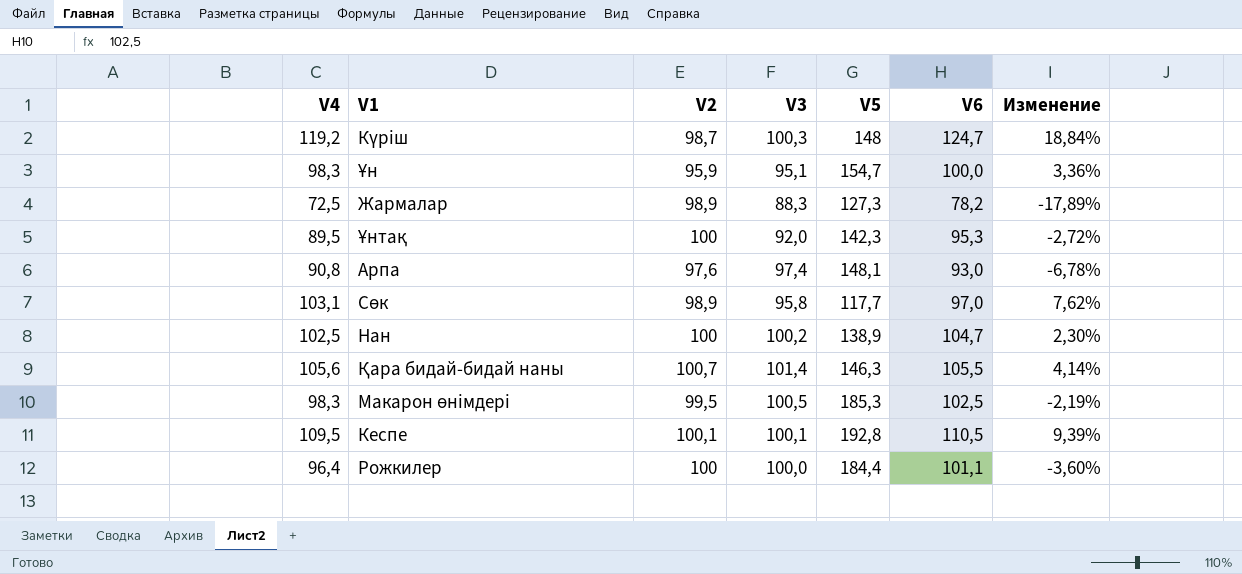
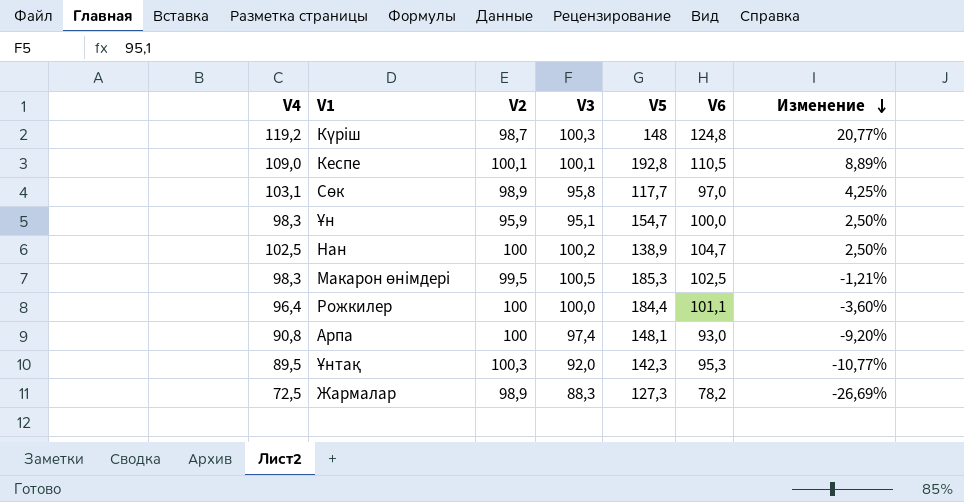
row order: none -> Изменение descending
column Изменение | formula: ([V4] - [V3]) / [V3] -> ([V4] - [V2]) / [V2]
row Қара бидай-бидай наны: 105,6 | 100,7 | 101,4 | 146,3 | 105,5 | 4,14% -> none
Күріш | V6: 124,7 -> 124,8
Кеспе | V4: 109,5 -> 109,0
Арпа | V2: 97,6 -> 100
Ұнтақ | V2: 100 -> 100,3

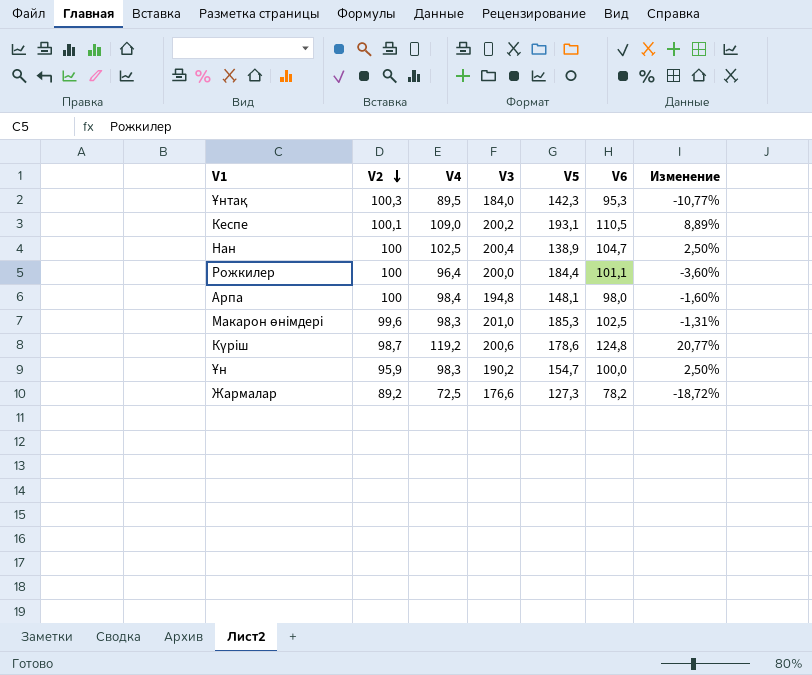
row order: Изменение descending -> V2 descending
column V4 | position: 1 -> 3
row Сөк: 103,1 | 98,9 | 95,8 | 117,7 | 97,0 | 4,25% -> none
Ұнтақ | V3: 92,0 -> 184,0
Кеспе | V3: 100,1 -> 200,2
Кеспе | V5: 192,8 -> 193,1
Нан | V3: 100,2 -> 200,4
Рожкилер | V3: 100,0 -> 200,0
Арпа | V4: 90,8 -> 98,4
Арпа | V3: 97,4 -> 194,8
Арпа | V6: 93,0 -> 98,0
Арпа | Изменение: -9,20% -> -1,60%
Макарон өнімдері | V2: 99,5 -> 99,6
Макарон өнімдері | V3: 100,5 -> 201,0
Макарон өнімдері | Изменение: -1,21% -> -1,31%
Күріш | V3: 100,3 -> 200,6
Күріш | V5: 148 -> 178,6
Ұн | V3: 95,1 -> 190,2
Жармалар | V2: 98,9 -> 89,2
Жармалар | V3: 88,3 -> 176,6
Жармалар | Изменение: -26,69% -> -18,72%

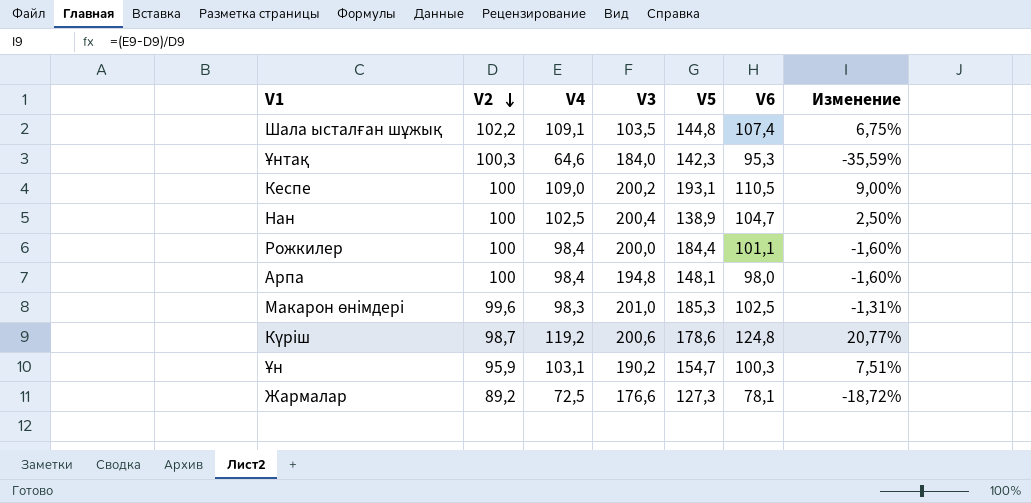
row Шала ысталған шұжық: none -> 102,2 | 109,1 | 103,5 | 144,8 | 107,4 | 6,75%
Ұнтақ | V4: 89,5 -> 64,6
Ұнтақ | Изменение: -10,77% -> -35,59%
Кеспе | V2: 100,1 -> 100
Кеспе | Изменение: 8,89% -> 9,00%
Рожкилер | V4: 96,4 -> 98,4
Рожкилер | Изменение: -3,60% -> -1,60%
Ұн | V4: 98,3 -> 103,1
Ұн | V6: 100,0 -> 100,3
Ұн | Изменение: 2,50% -> 7,51%
Жармалар | V6: 78,2 -> 78,1

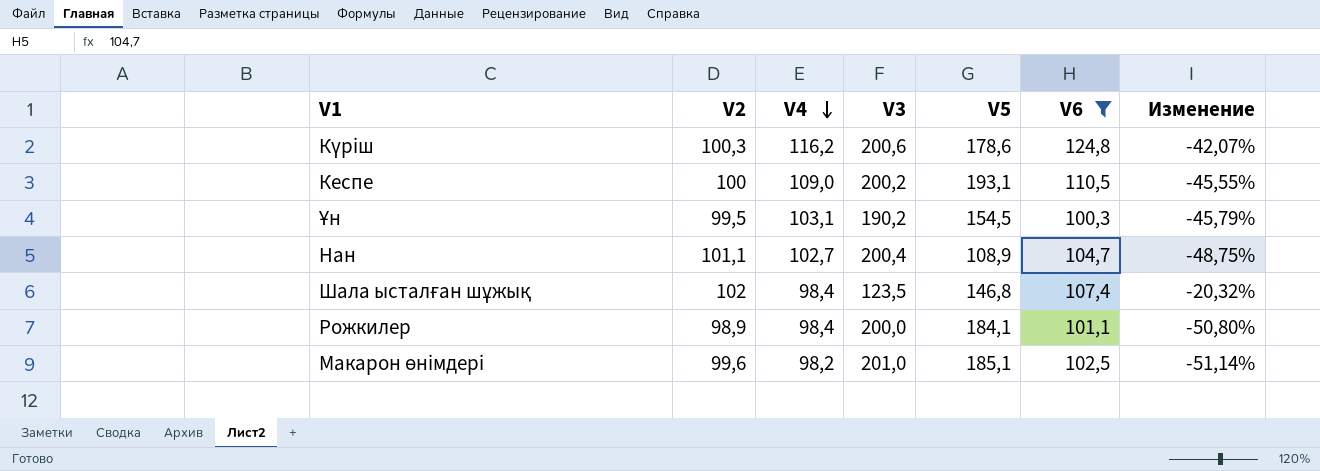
filter: none -> V6 >= 100,3
row order: V2 descending -> V4 descending
column Изменение | formula: ([V4] - [V2]) / [V2] -> ([V4] - [V3]) / [V3]
Күріш | V2: 98,7 -> 100,3
Күріш | V4: 119,2 -> 116,2
Ұн | V2: 95,9 -> 99,5
Ұн | V5: 154,7 -> 154,5
Нан | V2: 100 -> 101,1
Нан | V4: 102,5 -> 102,7
Нан | V5: 138,9 -> 108,9
Шала ысталған шұжық | V2: 102,2 -> 102
Шала ысталған шұжық | V4: 109,1 -> 98,4
Шала ысталған шұжық | V3: 103,5 -> 123,5
Шала ысталған шұжық | V5: 144,8 -> 146,8
Рожкилер | V2: 100 -> 98,9
Рожкилер | V5: 184,4 -> 184,1
Макарон өнімдері | V4: 98,3 -> 98,2
Макарон өнімдері | V5: 185,3 -> 185,1

